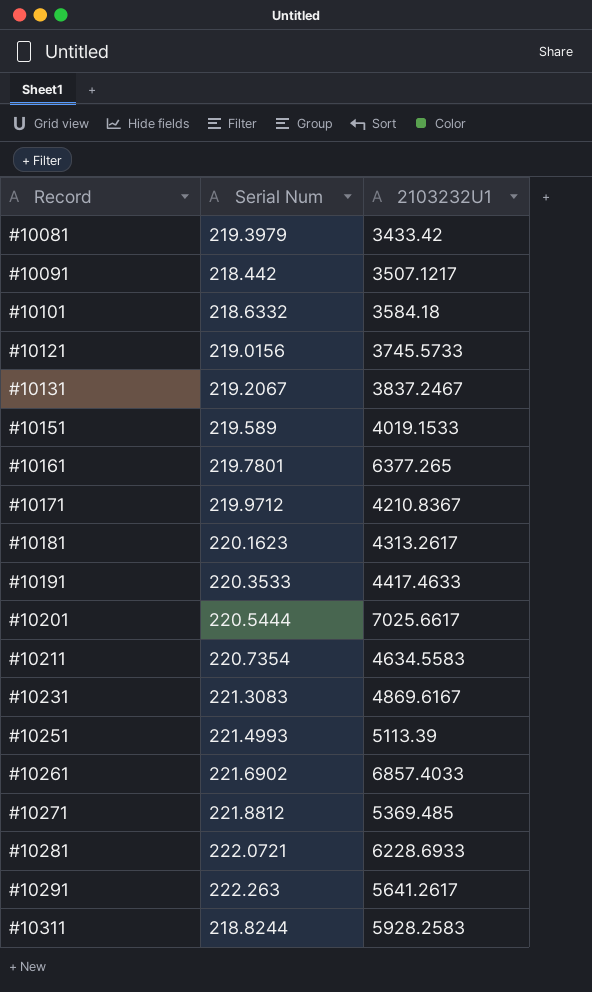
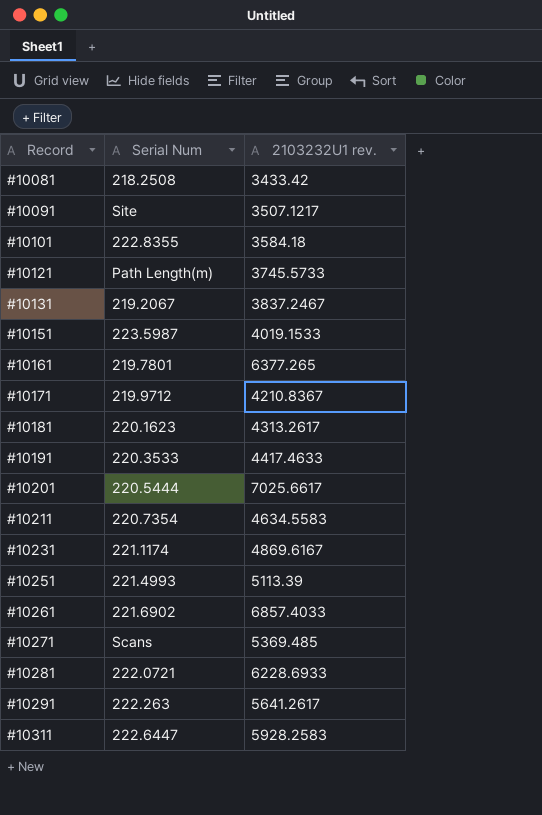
column name: 2103232U1 -> 2103232U1 rev.
#10081 | Serial Num: 219.3979 -> 218.2508
#10091 | Serial Num: 218.442 -> Site
#10101 | Serial Num: 218.6332 -> 222.8355
#10121 | Serial Num: 219.0156 -> Path Length(m)
#10151 | Serial Num: 219.589 -> 223.5987
#10231 | Serial Num: 221.3083 -> 221.1174
#10271 | Serial Num: 221.8812 -> Scans
#10311 | Serial Num: 218.8244 -> 222.6447

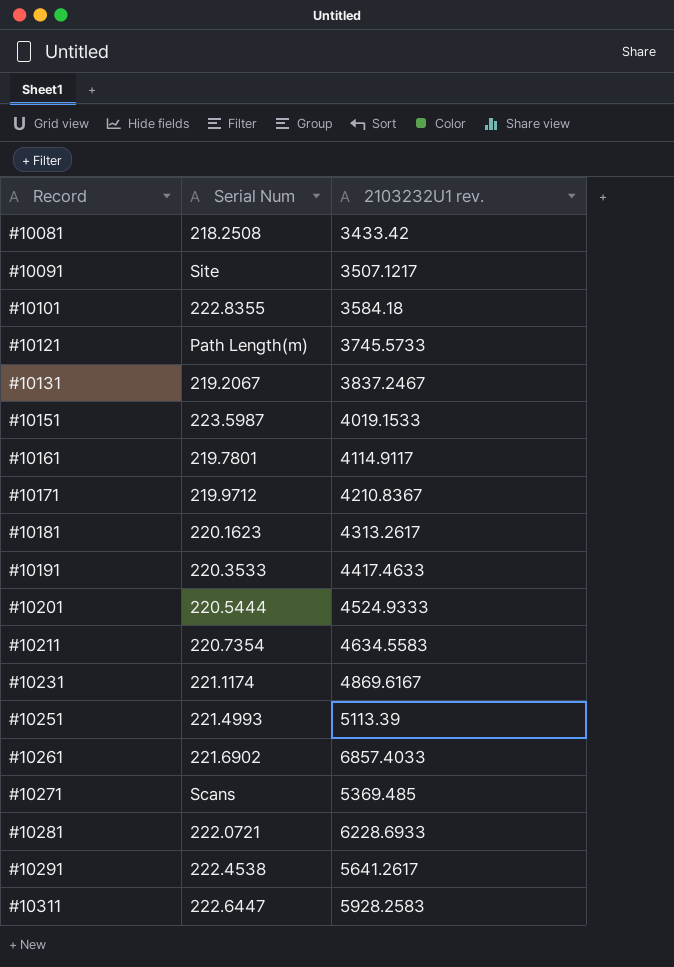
#10161 | 2103232U1 rev.: 6377.265 -> 4114.9117
#10201 | 2103232U1 rev.: 7025.6617 -> 4524.9333
#10291 | Serial Num: 222.263 -> 222.4538

